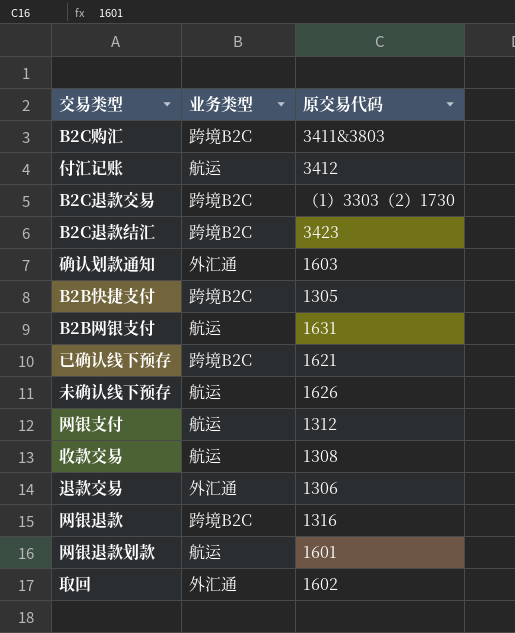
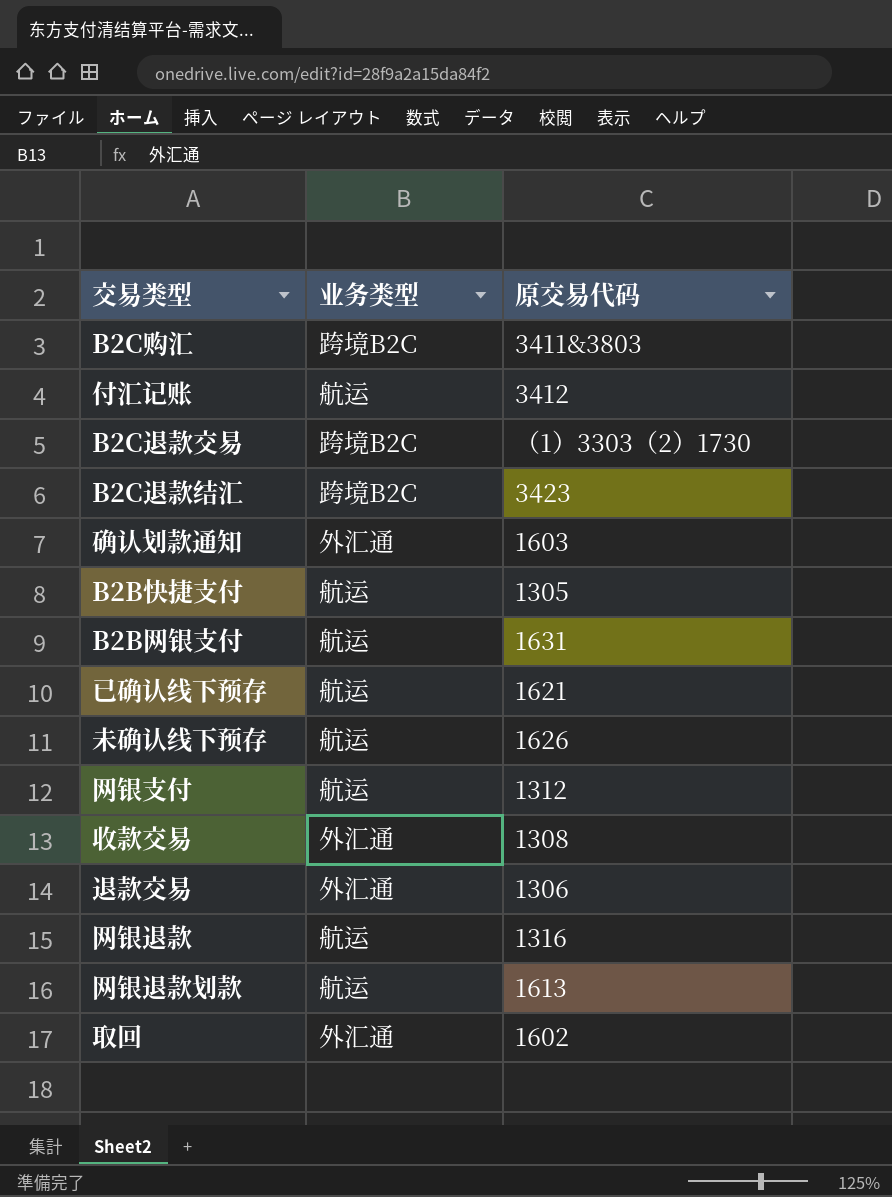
B2B快捷支付 | 业务类型: 跨境B2C -> 航运
已确认线下预存 | 业务类型: 跨境B2C -> 航运
收款交易 | 业务类型: 航运 -> 外汇通
网银退款 | 业务类型: 跨境B2C -> 航运
网银退款划款 | 原交易代码: 1601 -> 1613

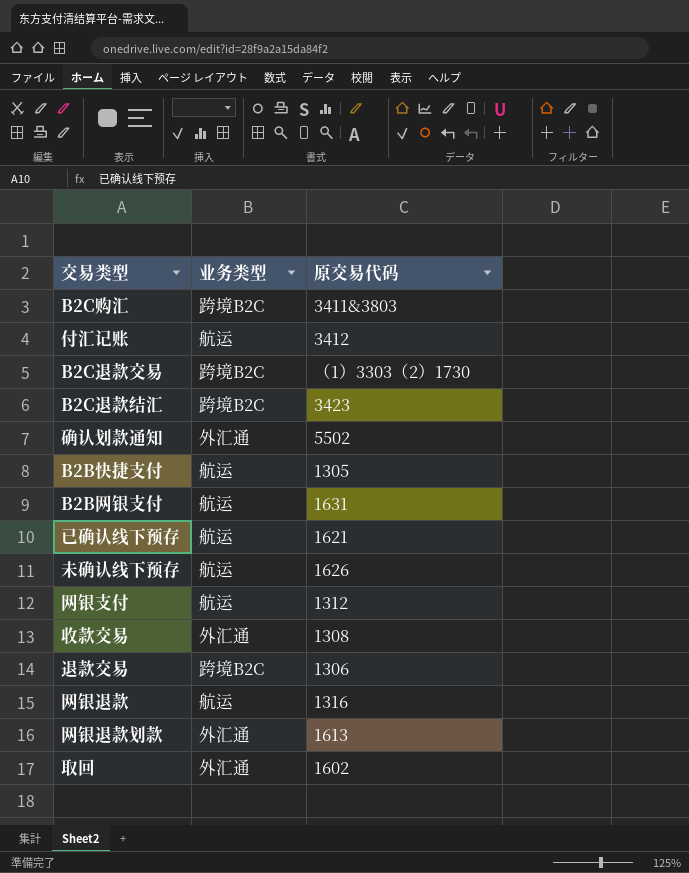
确认划款通知 | 原交易代码: 1603 -> 5502
退款交易 | 业务类型: 外汇通 -> 跨境B2C
网银退款划款 | 业务类型: 航运 -> 外汇通

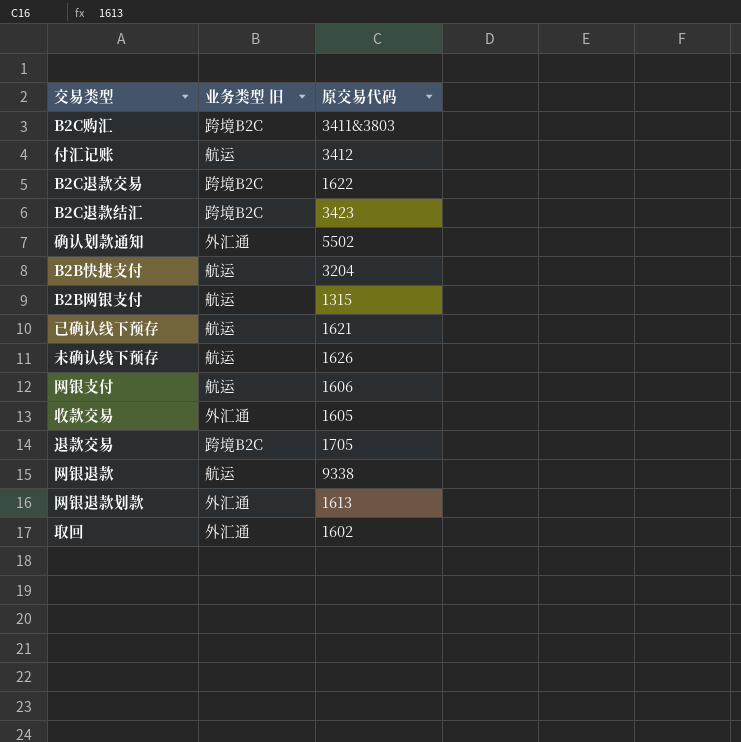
column name: 业务类型 -> 业务类型 旧
B2C退款交易 | 原交易代码: （1）3303（2）1730 -> 1622
B2B快捷支付 | 原交易代码: 1305 -> 3204
B2B网银支付 | 原交易代码: 1631 -> 1315
网银支付 | 原交易代码: 1312 -> 1606
收款交易 | 原交易代码: 1308 -> 1605
退款交易 | 原交易代码: 1306 -> 1705
网银退款 | 原交易代码: 1316 -> 9338

